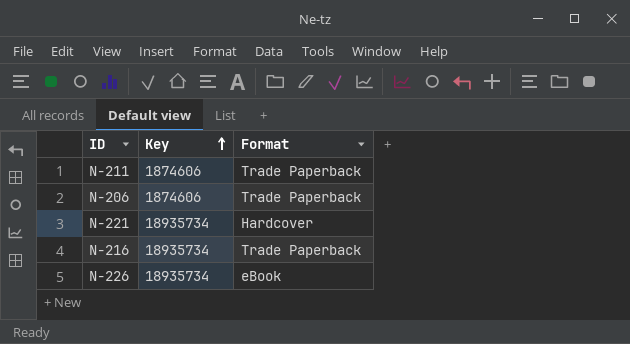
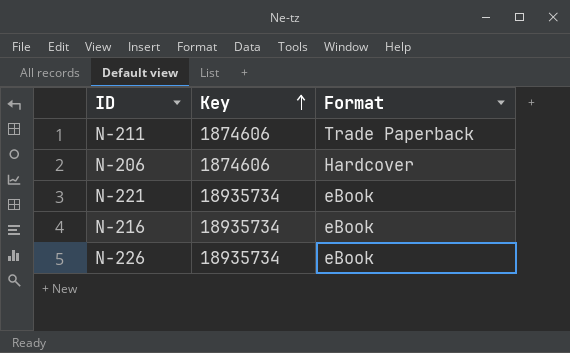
N-206 | Format: Trade Paperback -> Hardcover
N-221 | Format: Hardcover -> eBook
N-216 | Format: Trade Paperback -> eBook

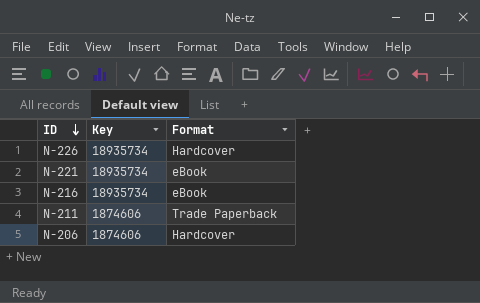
row order: Key ascending -> ID descending
N-226 | Format: eBook -> Hardcover

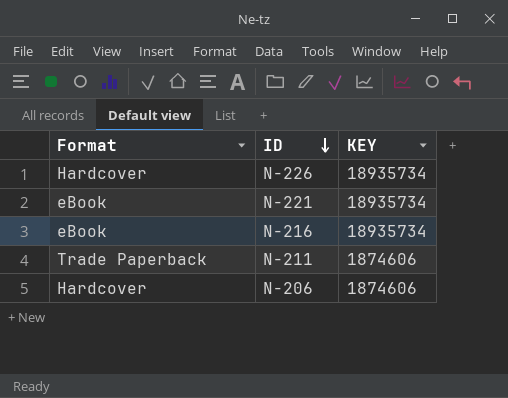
column Format | position: 3 -> 1
column name: Key -> KEY

